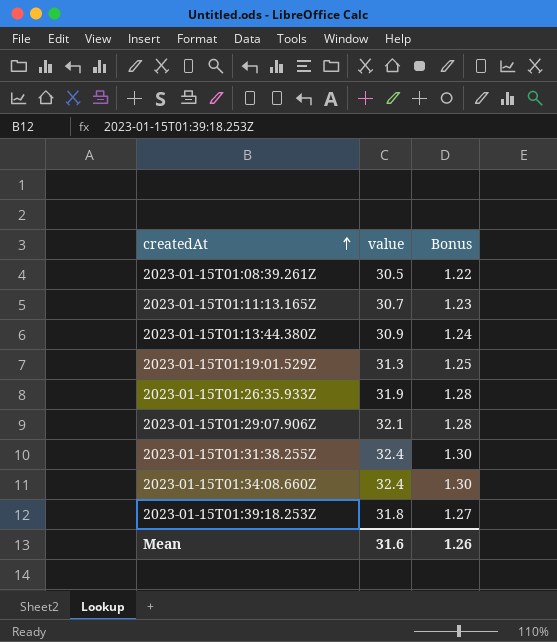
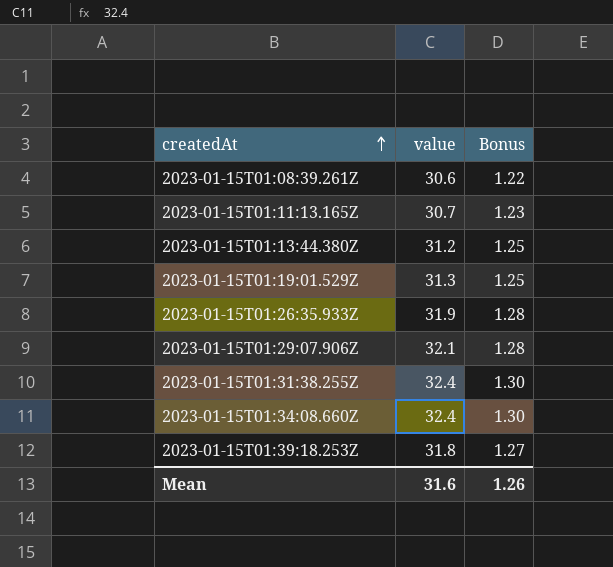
2023-01-15T01:08:39.261Z | value: 30.5 -> 30.6
2023-01-15T01:13:44.380Z | value: 30.9 -> 31.2
2023-01-15T01:13:44.380Z | Bonus: 1.24 -> 1.25

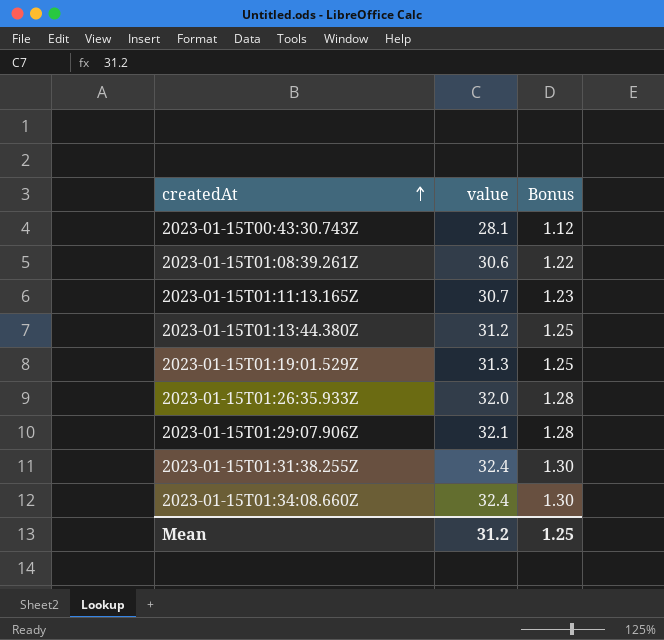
row 2023-01-15T01:39:18.253Z: 31.8 | 1.27 -> none
row 2023-01-15T00:43:30.743Z: none -> 28.1 | 1.12
2023-01-15T01:26:35.933Z | value: 31.9 -> 32.0
Mean | value: 31.6 -> 31.2
Mean | Bonus: 1.26 -> 1.25

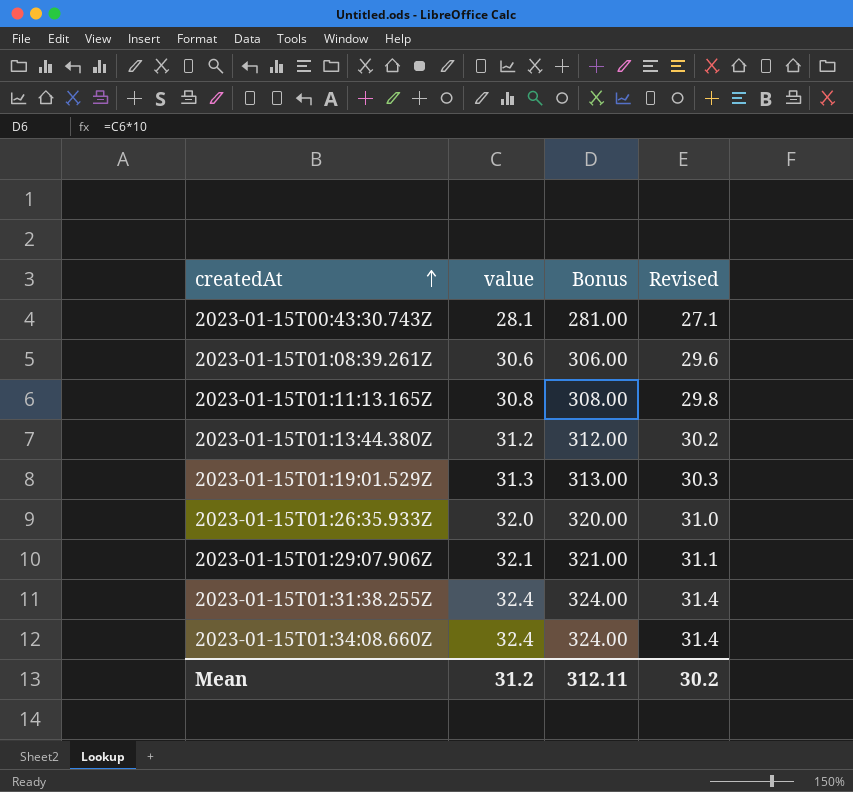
column Bonus | formula: [value] * 0.04 -> [value] * 10
column Revised | formula: none -> [value] - 1
2023-01-15T01:11:13.165Z | value: 30.7 -> 30.8
Mean | Bonus: 1.25 -> 312.11

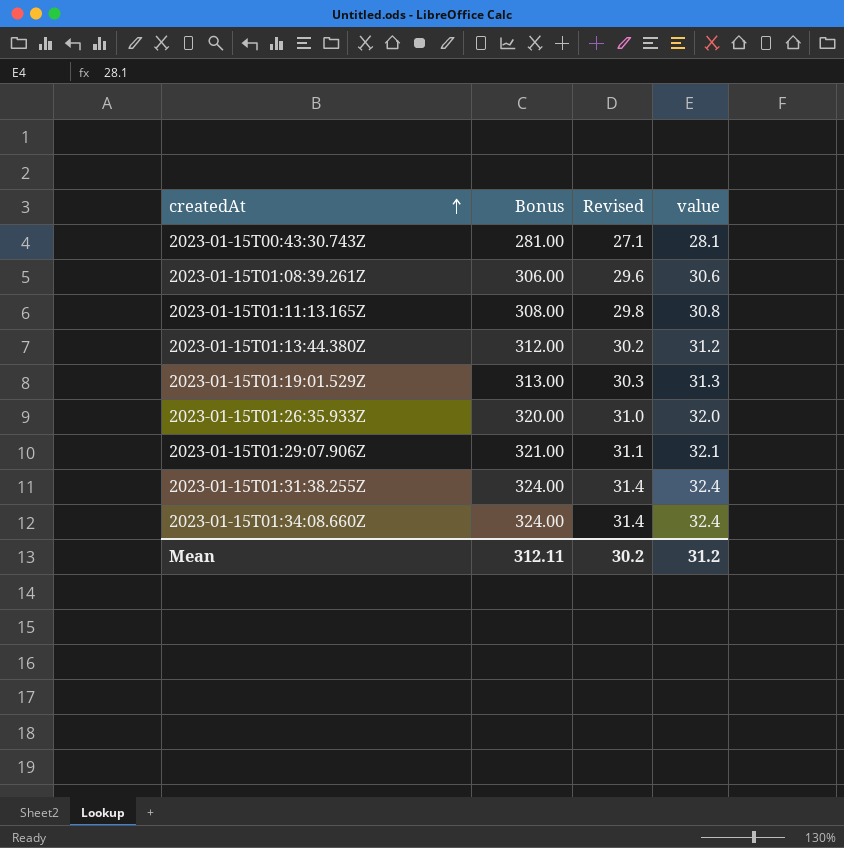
column value | position: 2 -> 4

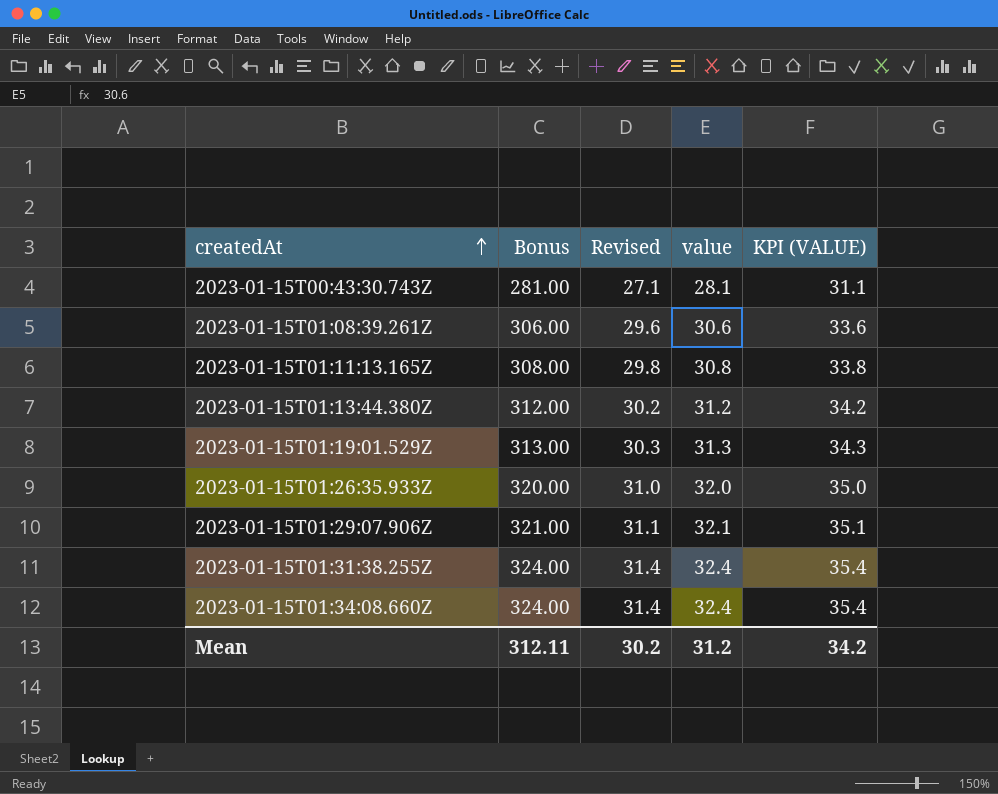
column KPI (VALUE) | formula: none -> [value] + 3

